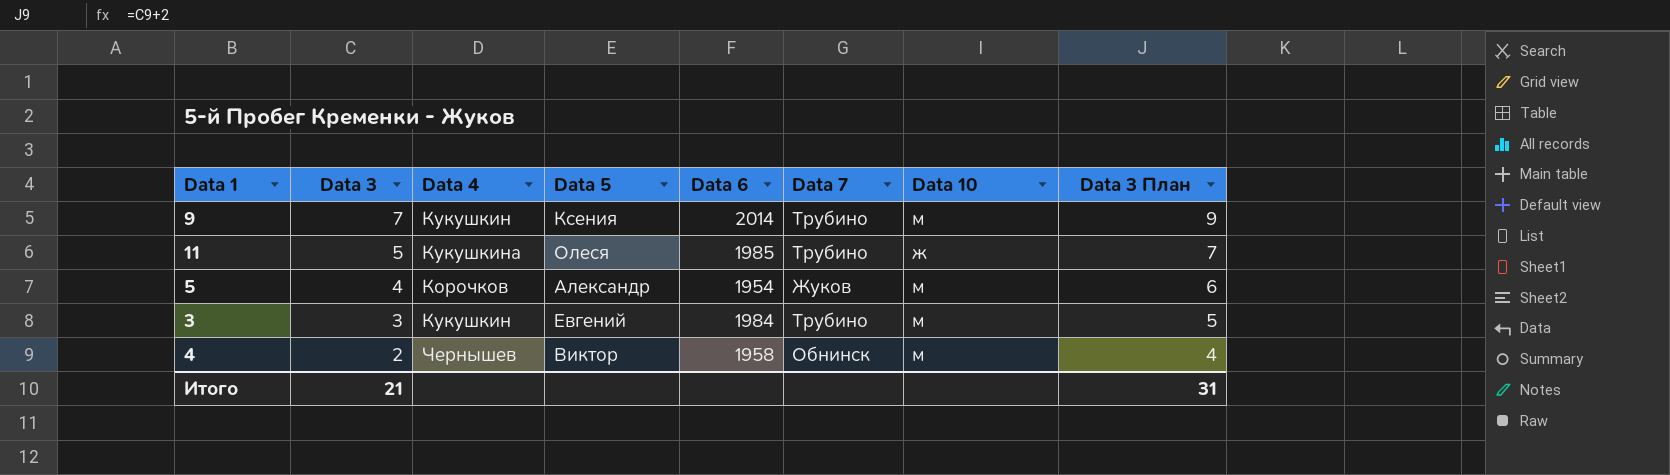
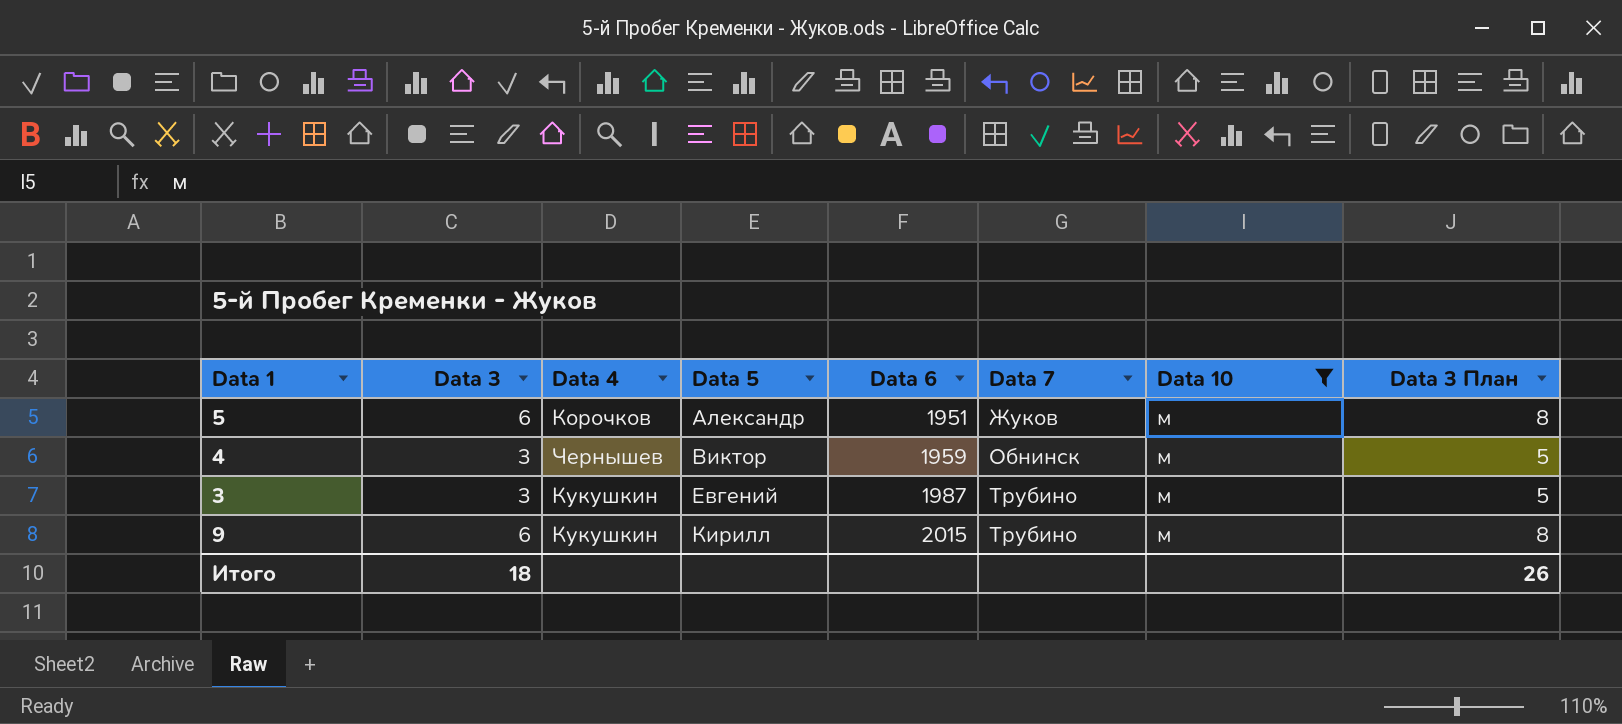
filter: none -> Data 10 = м
row order: Data 3 descending -> Data 5 ascending
5 | Data 3: 4 -> 6
5 | Data 6: 1954 -> 1951
5 | Data 3 План: 6 -> 8
4 | Data 3: 2 -> 3
4 | Data 6: 1958 -> 1959
4 | Data 3 План: 4 -> 5
3 | Data 6: 1984 -> 1987
9 | Data 3: 7 -> 6
9 | Data 5: Ксения -> Кирилл
9 | Data 6: 2014 -> 2015
9 | Data 3 План: 9 -> 8
Итого | Data 3: 21 -> 18
Итого | Data 3 План: 31 -> 26

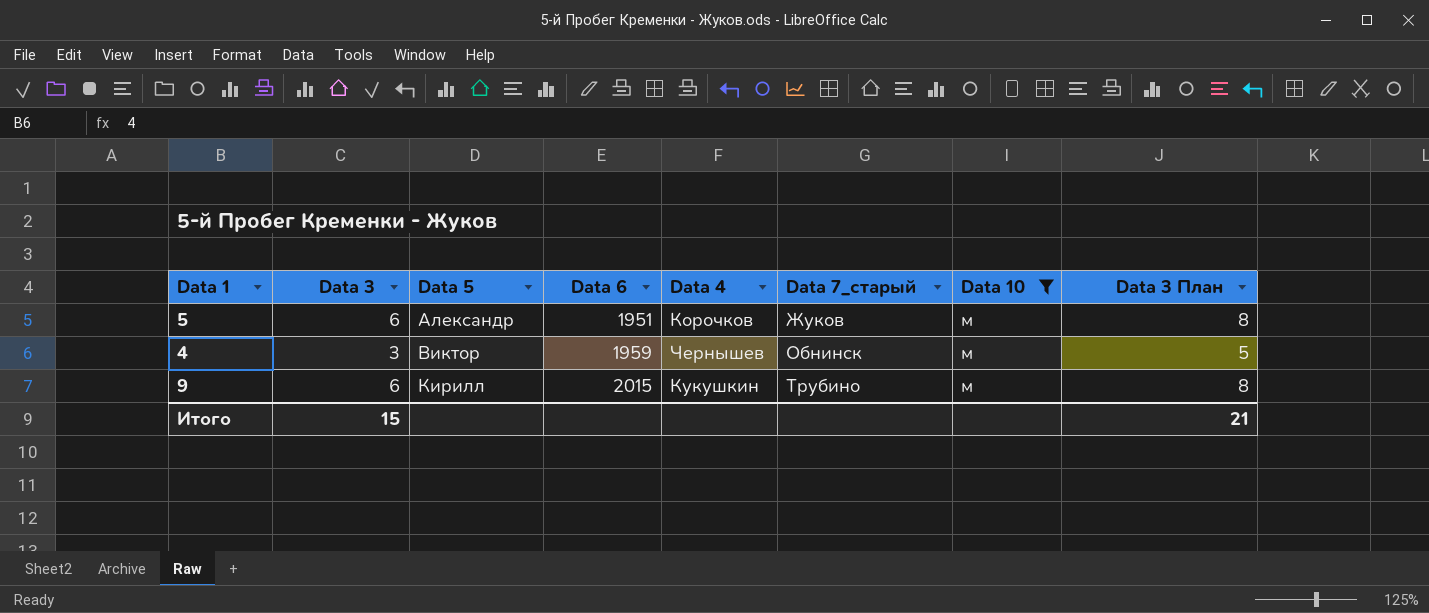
column Data 4 | position: 3 -> 5
column name: Data 7 -> Data 7_старый
row 3: 3 | Кукушкин | Евгений | 1987 | Трубино | м | 5 -> none
Итого | Data 3: 18 -> 15
Итого | Data 3 План: 26 -> 21

